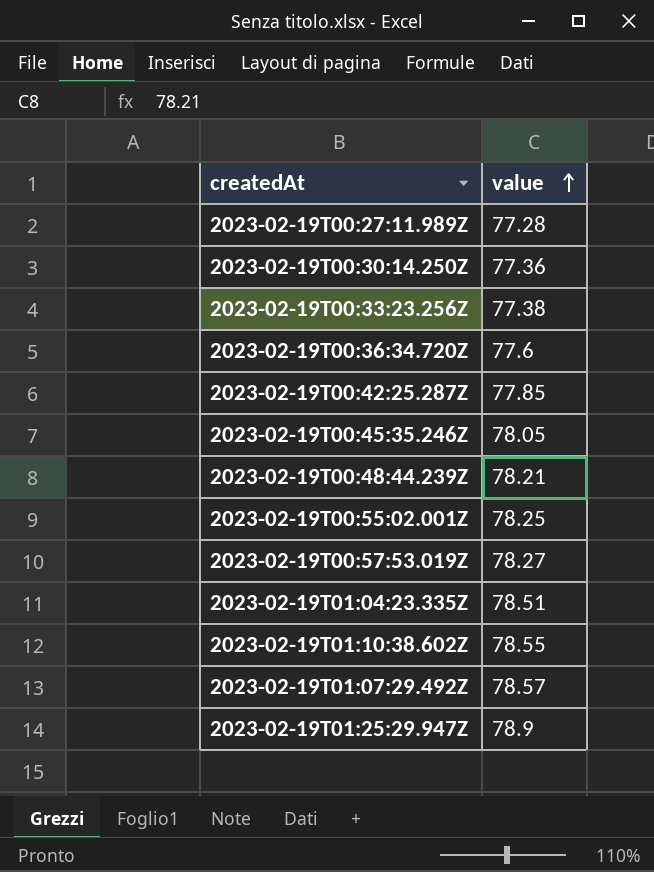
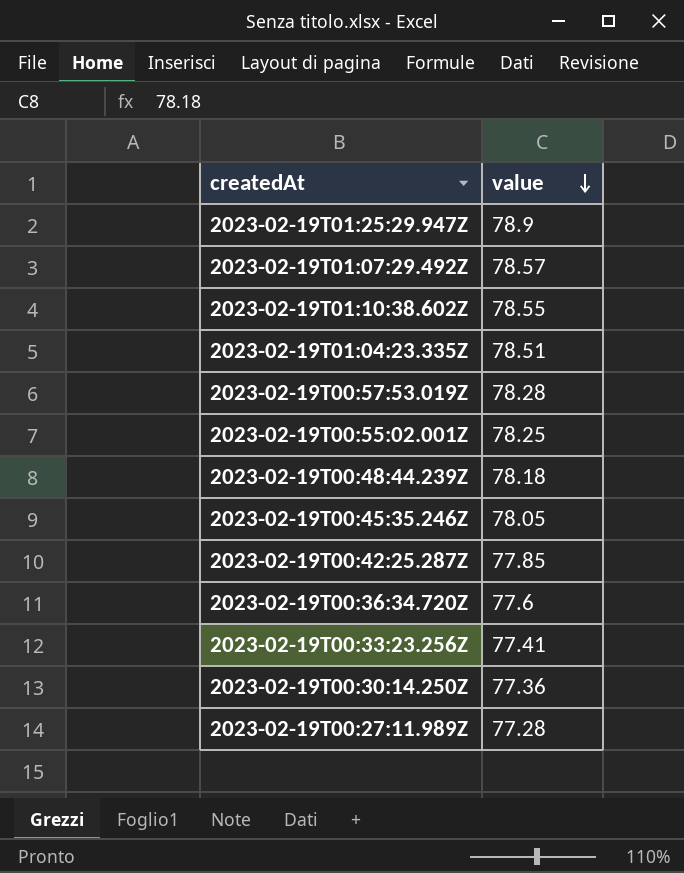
row order: value ascending -> value descending
2023-02-19T00:57:53.019Z | value: 78.27 -> 78.28
2023-02-19T00:48:44.239Z | value: 78.21 -> 78.18
2023-02-19T00:33:23.256Z | value: 77.38 -> 77.41

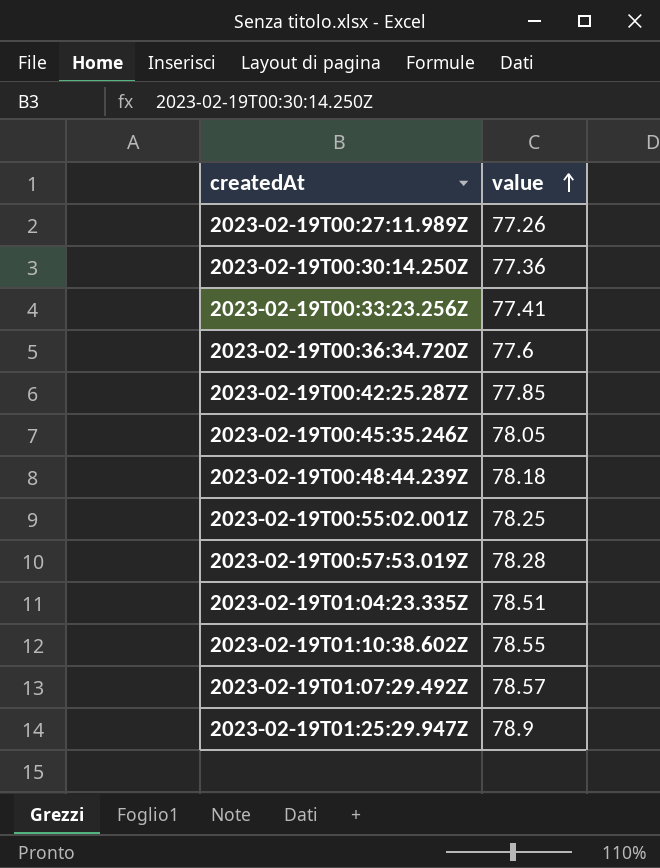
row order: value descending -> value ascending
2023-02-19T00:27:11.989Z | value: 77.28 -> 77.26

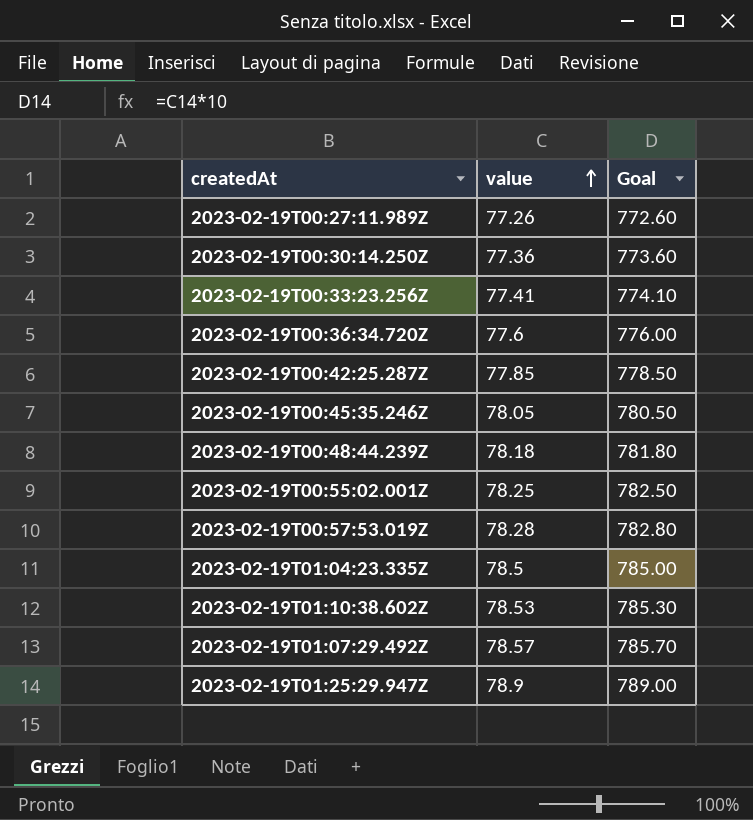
column Goal | formula: none -> [value] * 10
2023-02-19T01:04:23.335Z | value: 78.51 -> 78.5
2023-02-19T01:10:38.602Z | value: 78.55 -> 78.53

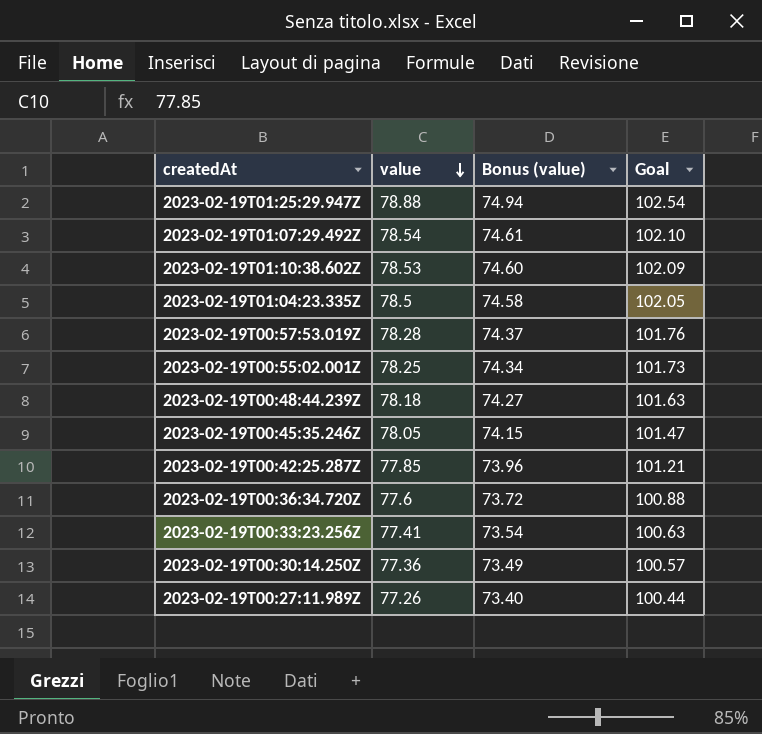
row order: value ascending -> value descending
column Bonus (value) | formula: none -> [value] * 0.95
column Goal | formula: [value] * 10 -> [value] * 1.3
2023-02-19T01:25:29.947Z | value: 78.9 -> 78.88
2023-02-19T01:07:29.492Z | value: 78.57 -> 78.54

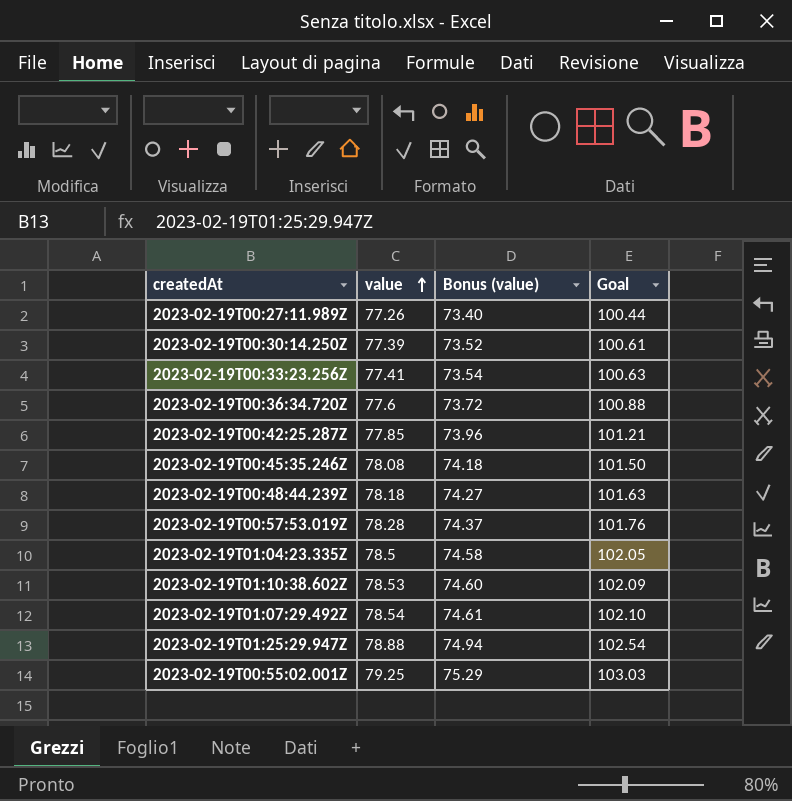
row order: value descending -> value ascending
2023-02-19T00:30:14.250Z | value: 77.36 -> 77.39
2023-02-19T00:30:14.250Z | Bonus (value): 73.49 -> 73.52
2023-02-19T00:30:14.250Z | Goal: 100.57 -> 100.61
2023-02-19T00:45:35.246Z | value: 78.05 -> 78.08
2023-02-19T00:45:35.246Z | Bonus (value): 74.15 -> 74.18
2023-02-19T00:45:35.246Z | Goal: 101.47 -> 101.50
2023-02-19T00:55:02.001Z | value: 78.25 -> 79.25
2023-02-19T00:55:02.001Z | Bonus (value): 74.34 -> 75.29
2023-02-19T00:55:02.001Z | Goal: 101.73 -> 103.03

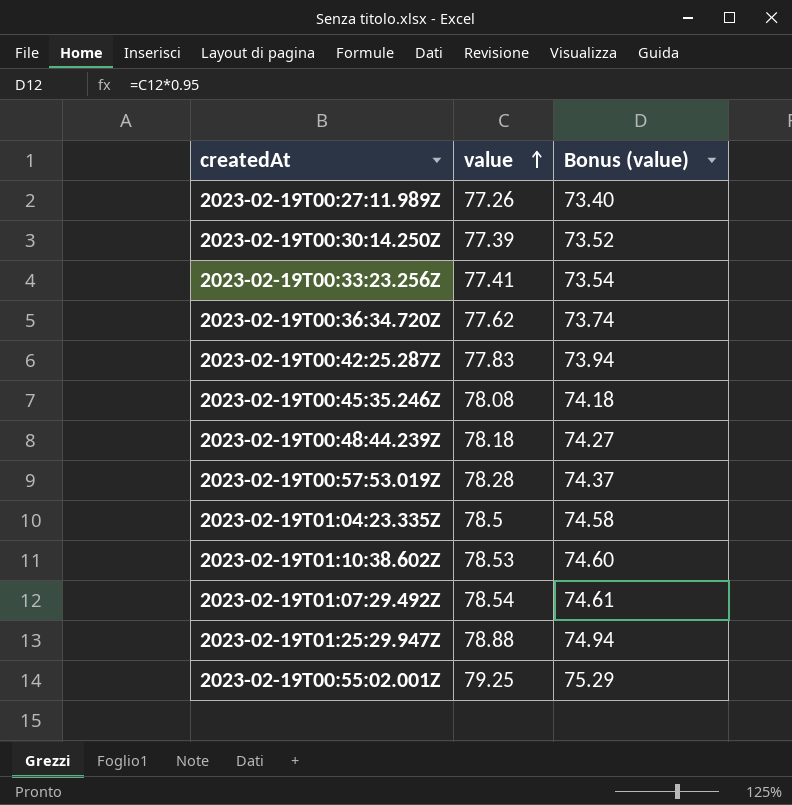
column Goal | formula: [value] * 1.3 -> none
2023-02-19T00:36:34.720Z | value: 77.6 -> 77.62
2023-02-19T00:36:34.720Z | Bonus (value): 73.72 -> 73.74
2023-02-19T00:42:25.287Z | value: 77.85 -> 77.83
2023-02-19T00:42:25.287Z | Bonus (value): 73.96 -> 73.94

